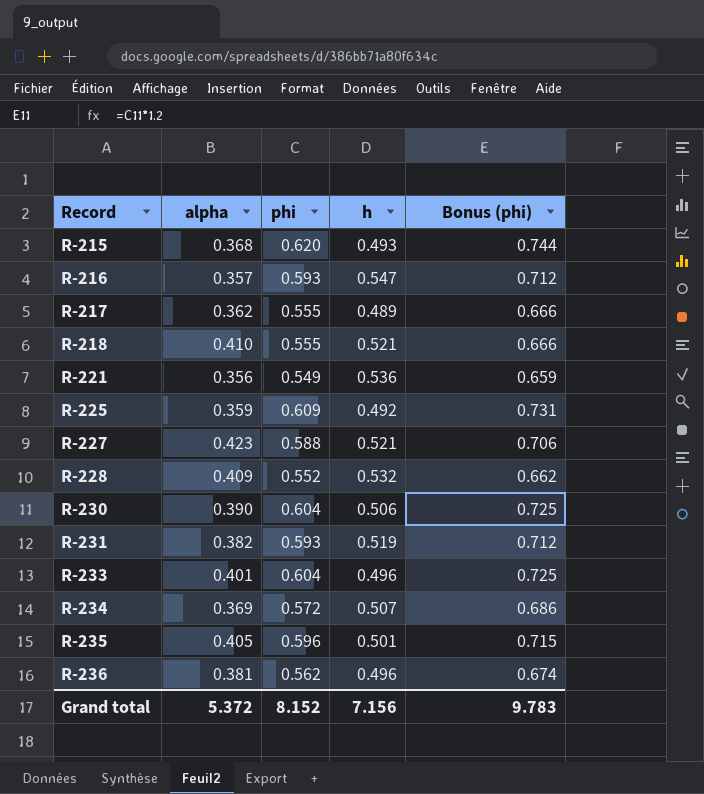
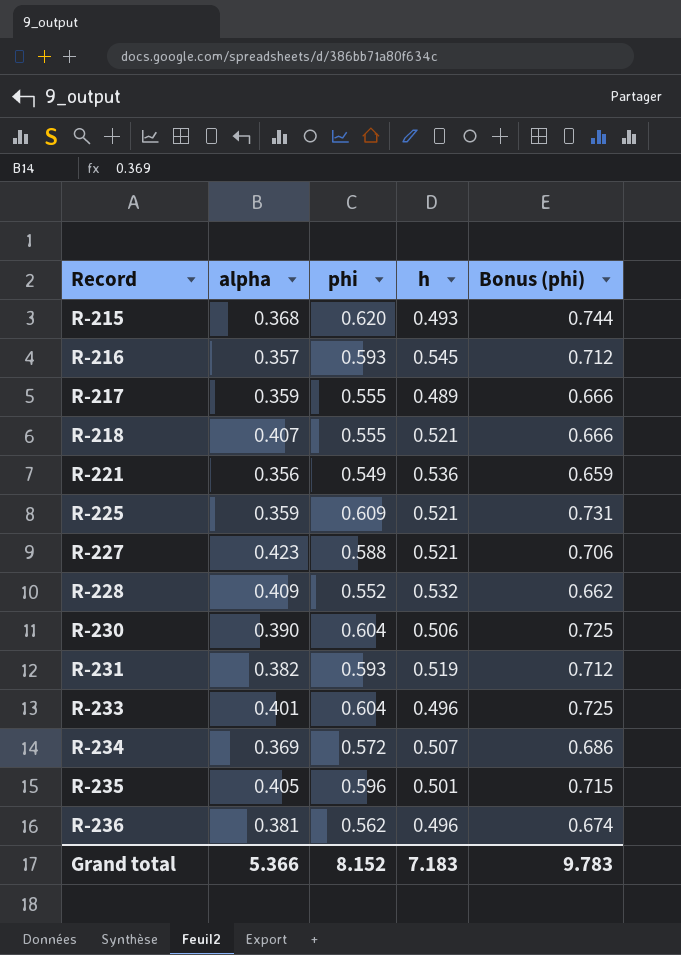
R-216 | h: 0.547 -> 0.545
R-217 | alpha: 0.362 -> 0.359
R-218 | alpha: 0.410 -> 0.407
R-225 | h: 0.492 -> 0.521
Grand total | alpha: 5.372 -> 5.366
Grand total | h: 7.156 -> 7.183

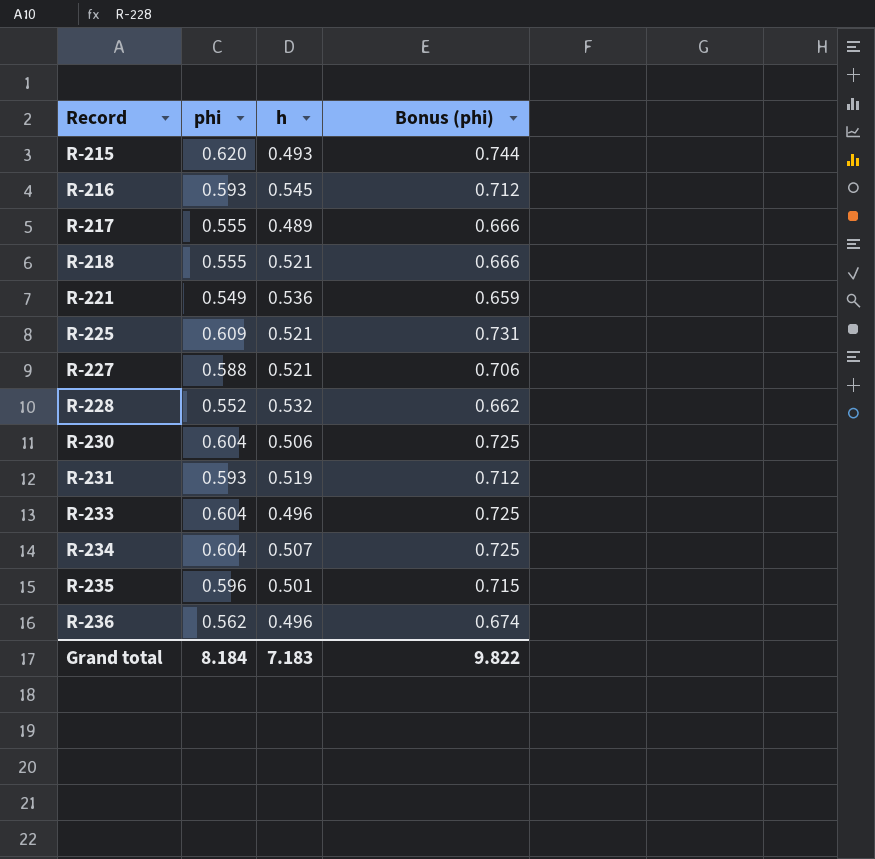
column alpha | position: 2 -> none
R-234 | phi: 0.572 -> 0.604
R-234 | Bonus (phi): 0.686 -> 0.725
Grand total | phi: 8.152 -> 8.184
Grand total | Bonus (phi): 9.783 -> 9.822

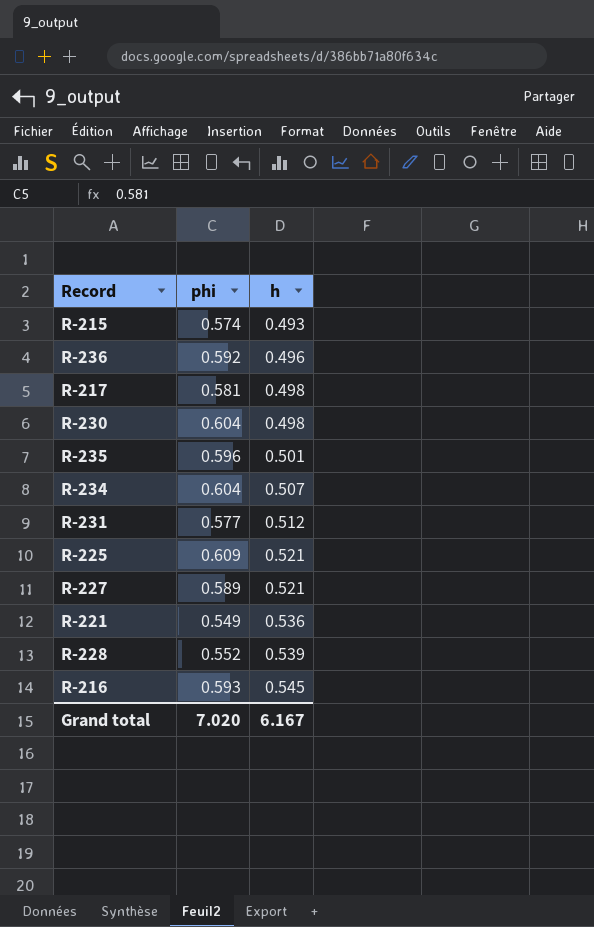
row order: Record ascending -> h ascending
column Bonus (phi) | formula: [phi] * 1.2 -> none
row R-218: 0.555 | 0.521 | 0.666 -> none
row R-233: 0.604 | 0.496 | 0.725 -> none
R-215 | phi: 0.620 -> 0.574
R-236 | phi: 0.562 -> 0.592
R-217 | phi: 0.555 -> 0.581
R-217 | h: 0.489 -> 0.498
R-230 | h: 0.506 -> 0.498
R-231 | phi: 0.593 -> 0.577
R-231 | h: 0.519 -> 0.512
R-227 | phi: 0.588 -> 0.589
R-228 | h: 0.532 -> 0.539
Grand total | phi: 8.184 -> 7.020
Grand total | h: 7.183 -> 6.167

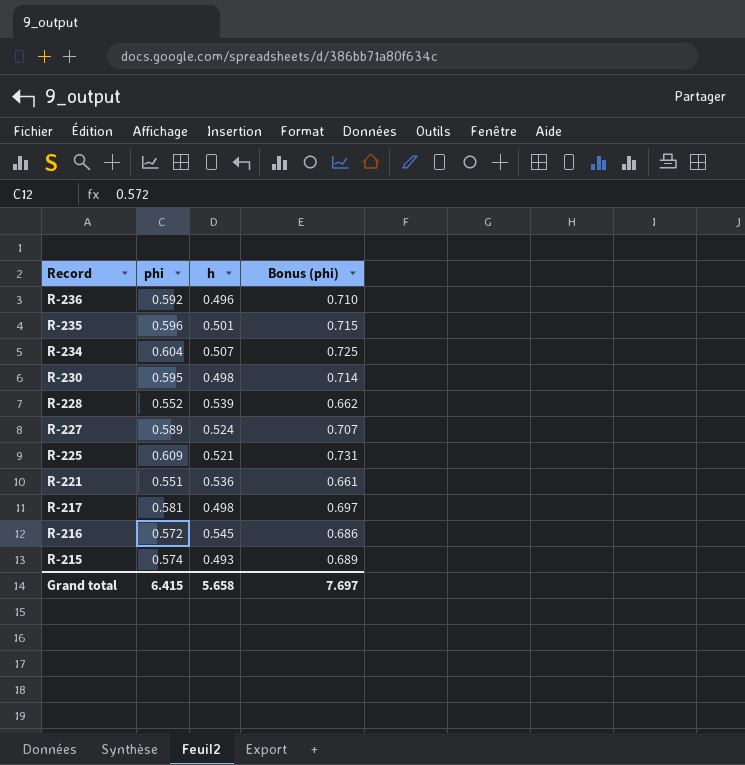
row order: h ascending -> Record descending
column Bonus (phi) | formula: none -> [phi] * 1.2
row R-231: 0.577 | 0.512 -> none
R-230 | phi: 0.604 -> 0.595
R-227 | h: 0.521 -> 0.524
R-221 | phi: 0.549 -> 0.551
R-216 | phi: 0.593 -> 0.572
Grand total | phi: 7.020 -> 6.415
Grand total | h: 6.167 -> 5.658

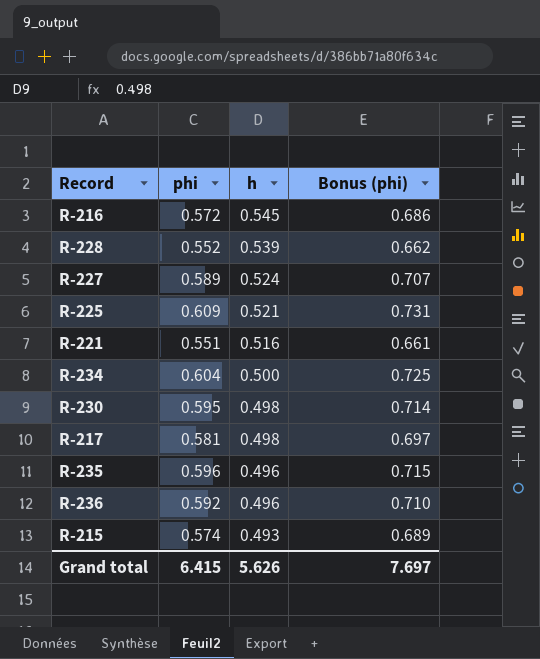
row order: Record descending -> h descending
R-221 | h: 0.536 -> 0.516
R-234 | h: 0.507 -> 0.500
R-235 | h: 0.501 -> 0.496
Grand total | h: 5.658 -> 5.626

